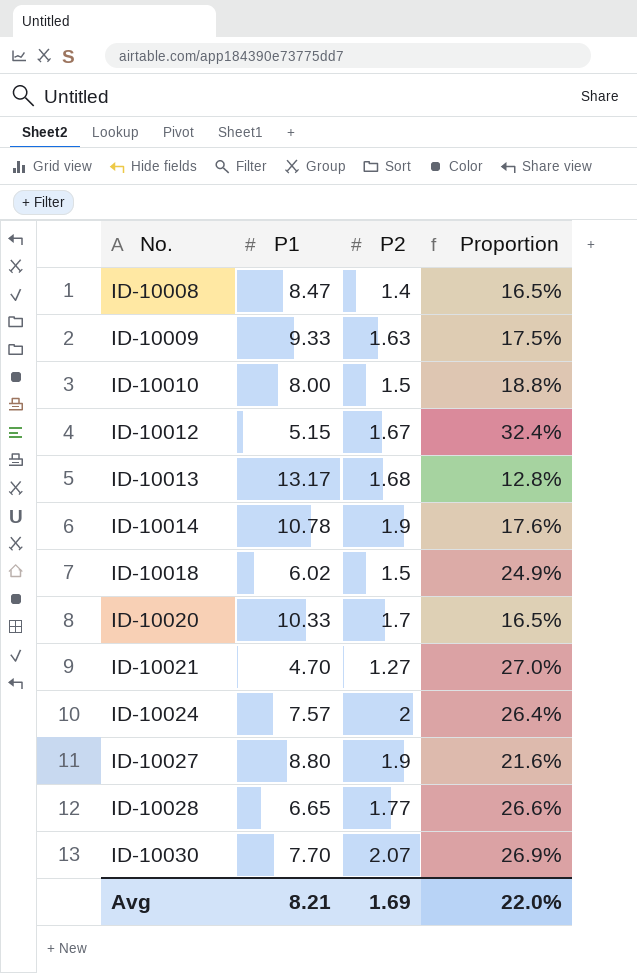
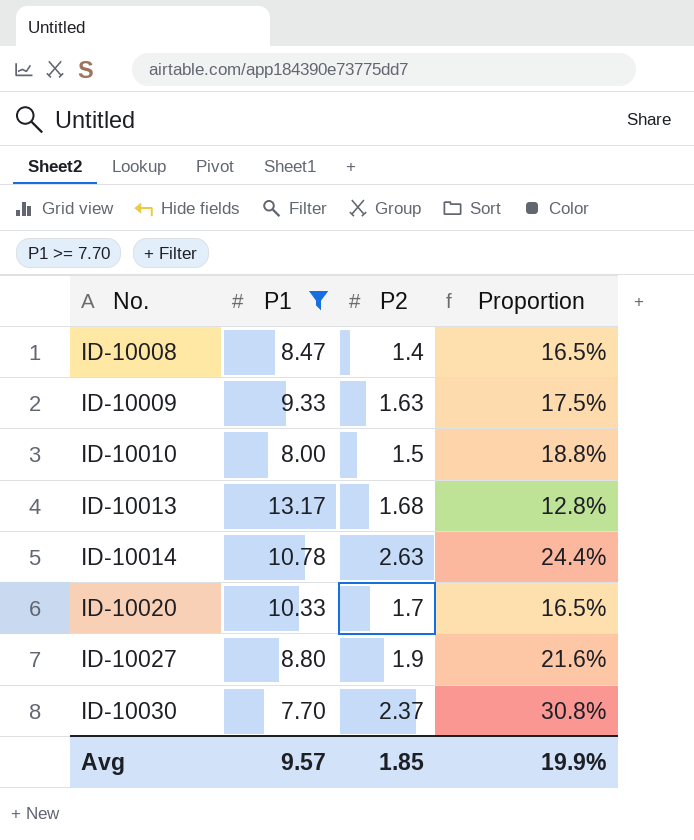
filter: none -> P1 >= 7.70
ID-10014 | P2: 1.9 -> 2.63
ID-10014 | Proportion: 17.6% -> 24.4%
ID-10030 | P2: 2.07 -> 2.37
ID-10030 | Proportion: 26.9% -> 30.8%
Avg | P1: 8.21 -> 9.57
Avg | P2: 1.69 -> 1.85
Avg | Proportion: 22.0% -> 19.9%

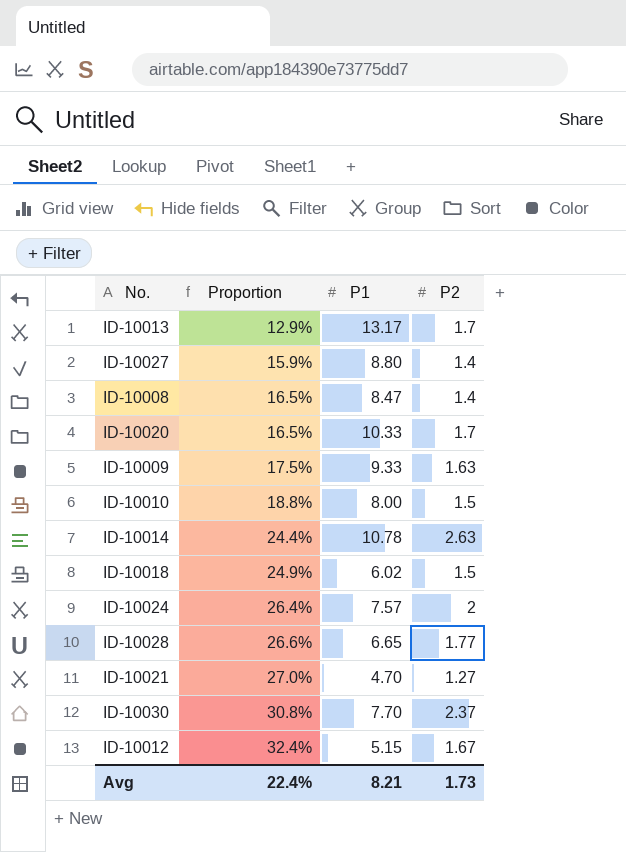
filter: P1 >= 7.70 -> none
row order: No. ascending -> Proportion ascending
column Proportion | position: 4 -> 2
ID-10013 | Proportion: 12.8% -> 12.9%
ID-10013 | P2: 1.68 -> 1.7
ID-10027 | Proportion: 21.6% -> 15.9%
ID-10027 | P2: 1.9 -> 1.4
Avg | Proportion: 19.9% -> 22.4%
Avg | P1: 9.57 -> 8.21
Avg | P2: 1.85 -> 1.73

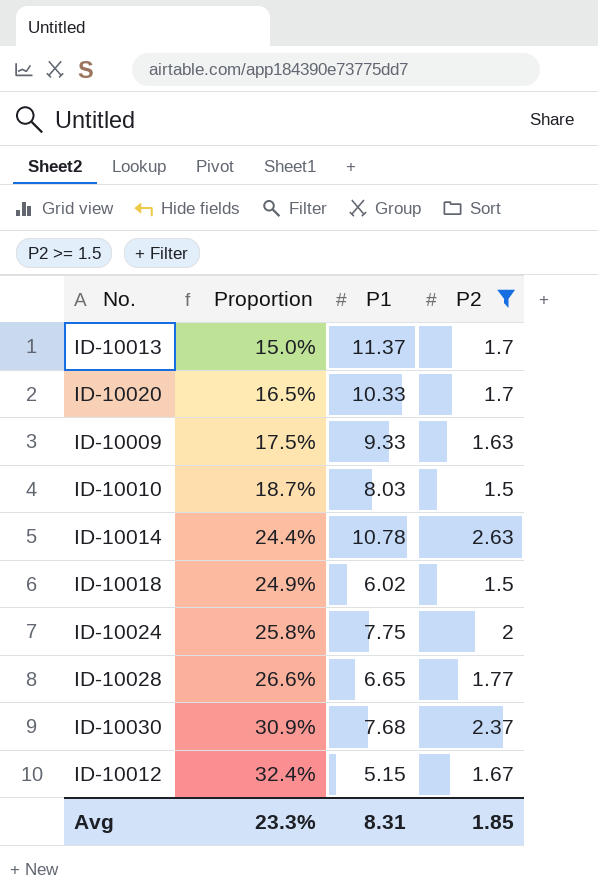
filter: none -> P2 >= 1.5
ID-10013 | Proportion: 12.9% -> 15.0%
ID-10013 | P1: 13.17 -> 11.37
ID-10010 | Proportion: 18.8% -> 18.7%
ID-10010 | P1: 8.00 -> 8.03
ID-10024 | Proportion: 26.4% -> 25.8%
ID-10024 | P1: 7.57 -> 7.75
ID-10030 | Proportion: 30.8% -> 30.9%
ID-10030 | P1: 7.70 -> 7.68
Avg | Proportion: 22.4% -> 23.3%
Avg | P1: 8.21 -> 8.31
Avg | P2: 1.73 -> 1.85

